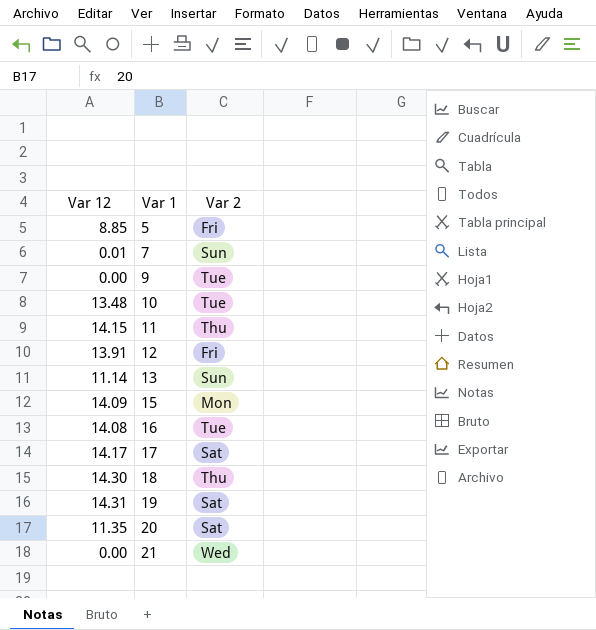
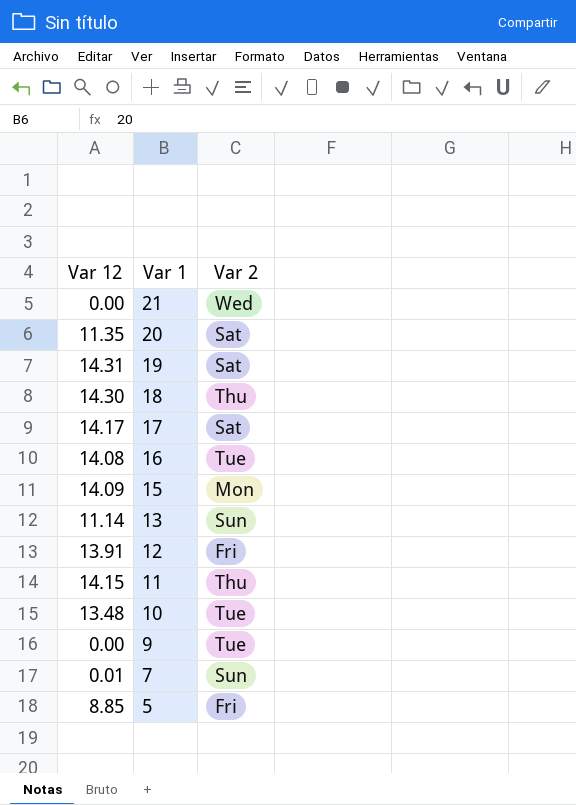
row order: Var 1 ascending -> Var 1 descending

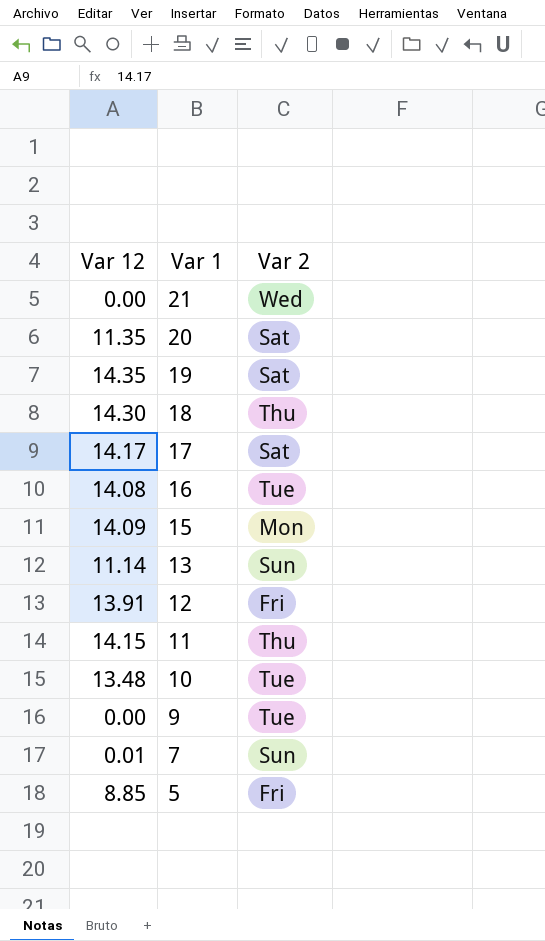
19 | Var 12: 14.31 -> 14.35

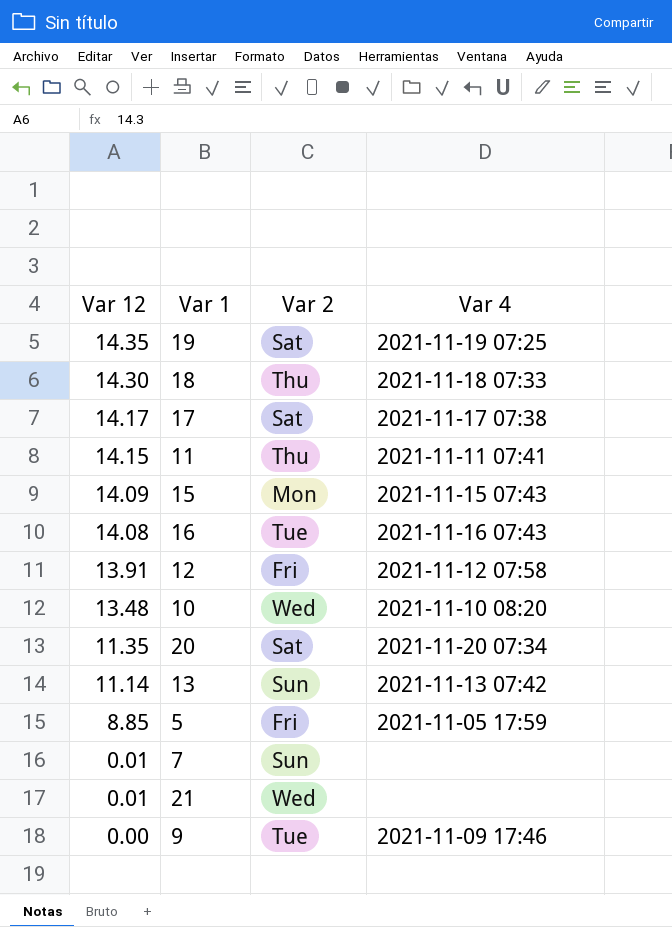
row order: Var 1 descending -> Var 12 descending
column Var 4 | position: none -> 4
10 | Var 2: Tue -> Wed
21 | Var 12: 0.00 -> 0.01

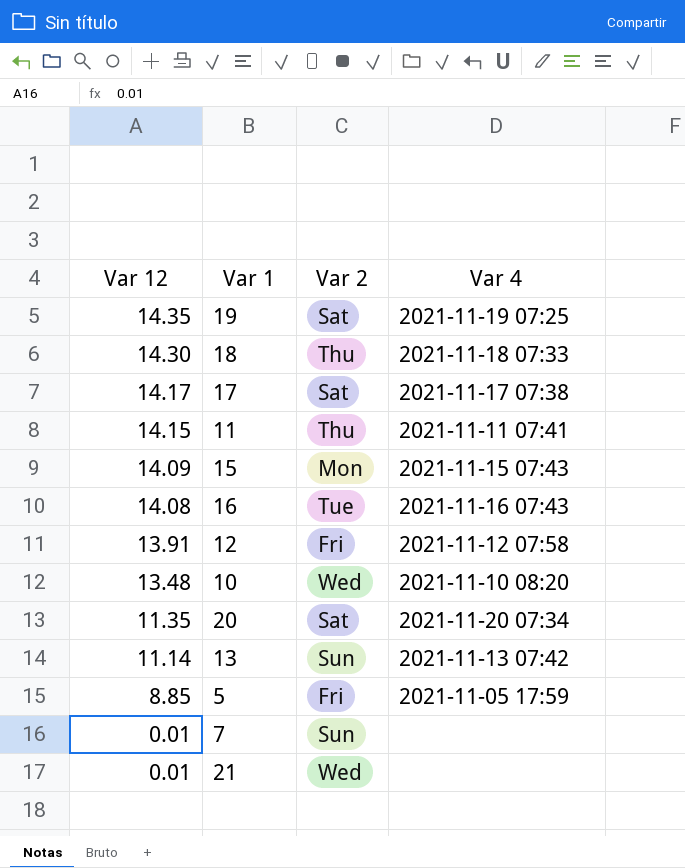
row 9: 0.00 | Tue | 2021-11-09 17:46 -> none

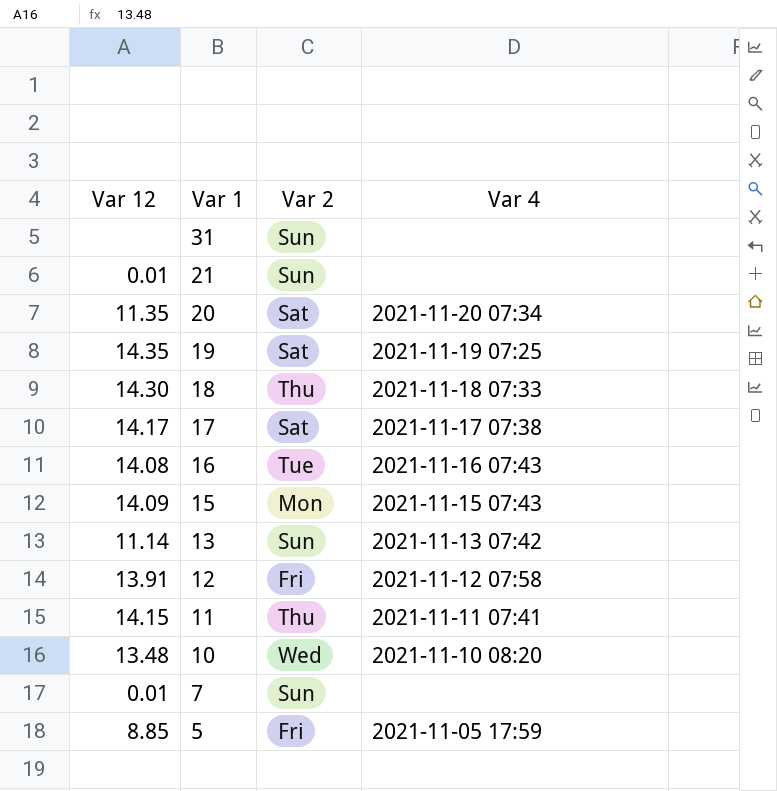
row order: Var 12 descending -> Var 1 descending
row 31: none -> none | Sun | none
21 | Var 2: Wed -> Sun

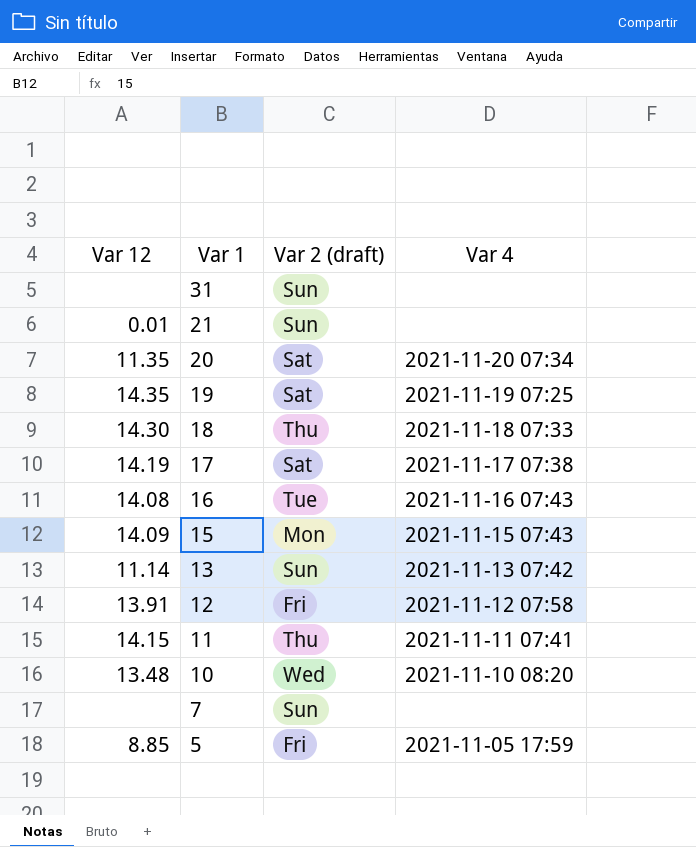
column name: Var 2 -> Var 2 (draft)
17 | Var 12: 14.17 -> 14.19
7 | Var 12: 0.01 -> none

